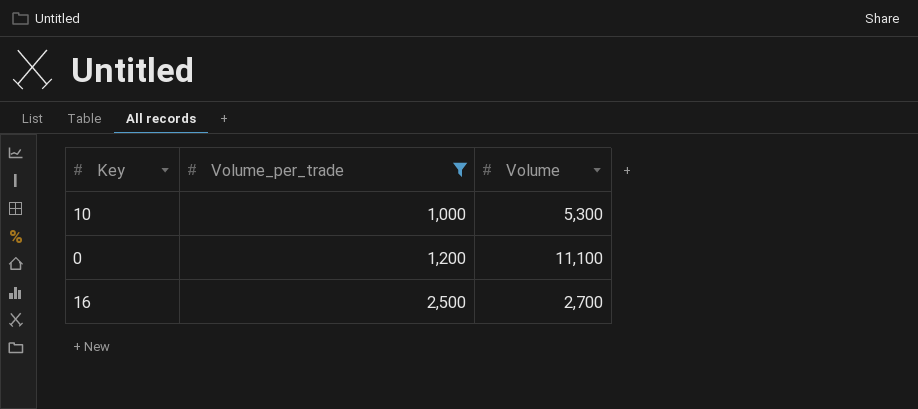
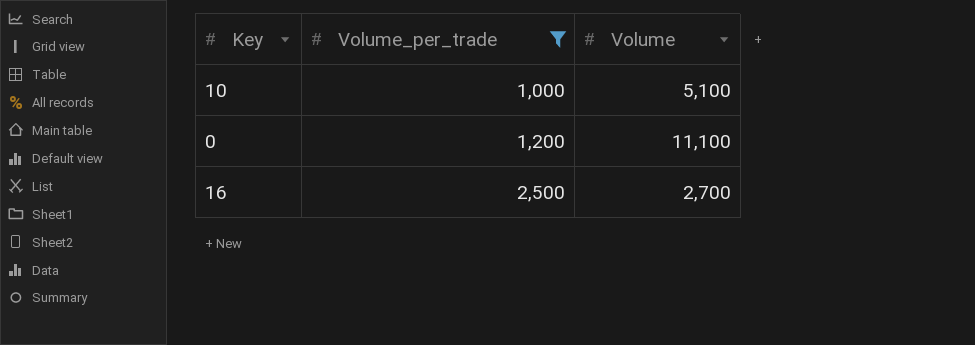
10 | Volume: 5,300 -> 5,100

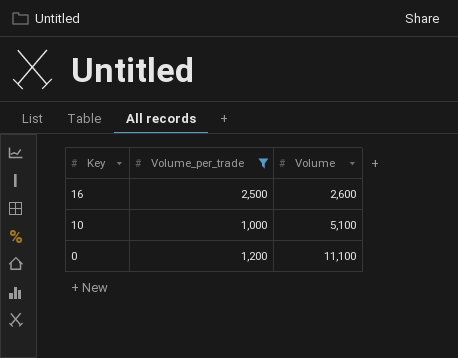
row order: Volume_per_trade ascending -> Key descending
16 | Volume: 2,700 -> 2,600

